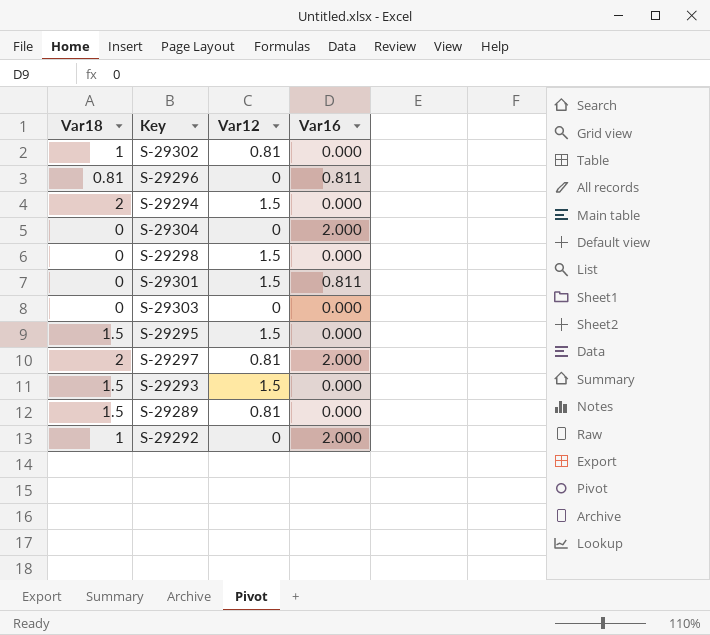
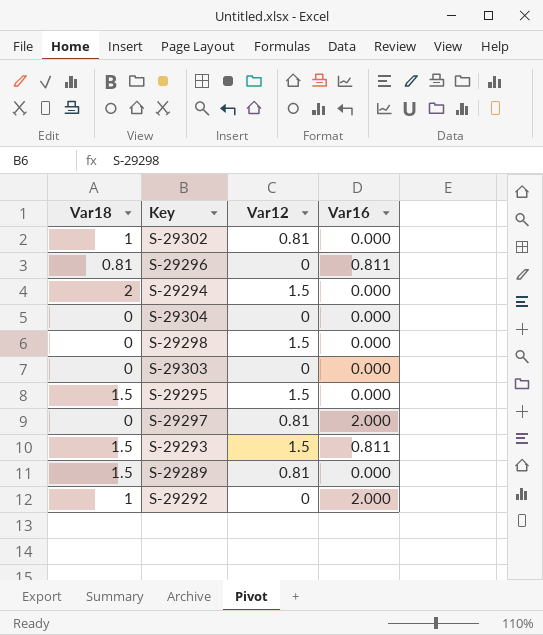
row S-29301: 0 | 1.5 | 0.811 -> none
S-29304 | Var16: 2.000 -> 0.000
S-29297 | Var18: 2 -> 0
S-29293 | Var16: 0.000 -> 0.811

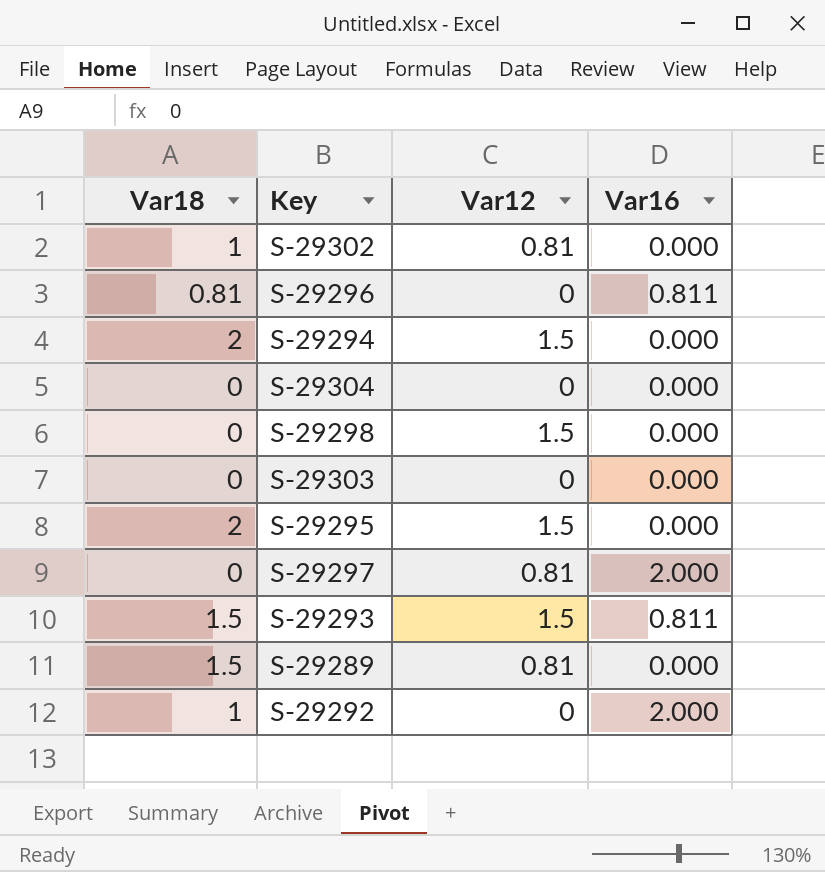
S-29295 | Var18: 1.5 -> 2

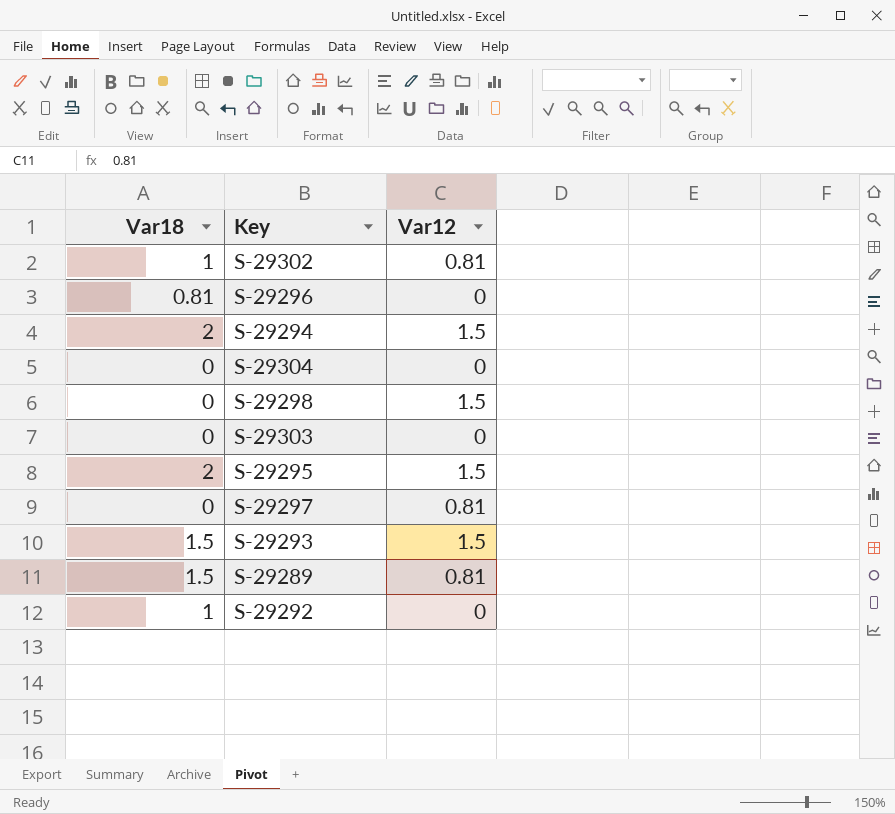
column Var16 | position: 4 -> none

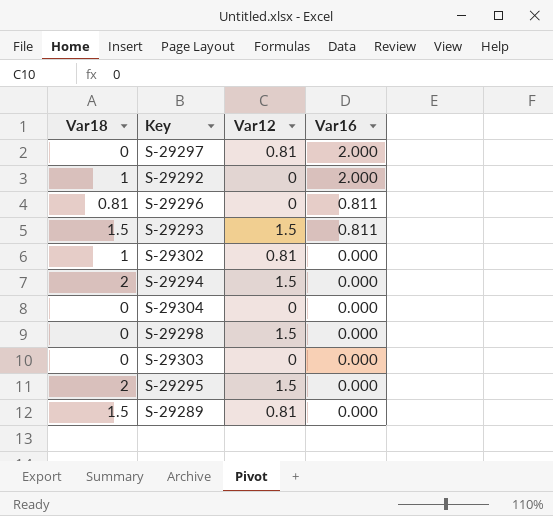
row order: none -> Var16 descending
column Var16 | position: none -> 4

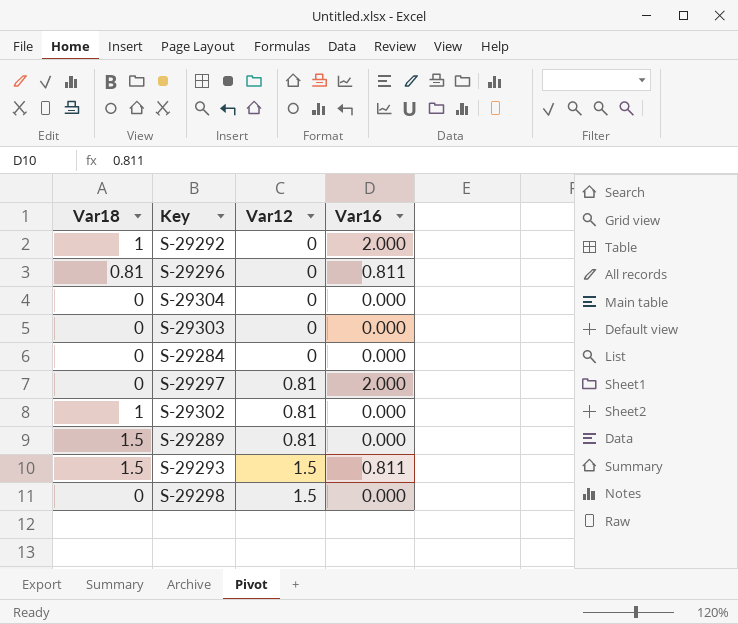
row order: Var16 descending -> Var12 ascending
row S-29294: 2 | 1.5 | 0.000 -> none
row S-29295: 2 | 1.5 | 0.000 -> none
row S-29284: none -> 0 | 0 | 0.000

